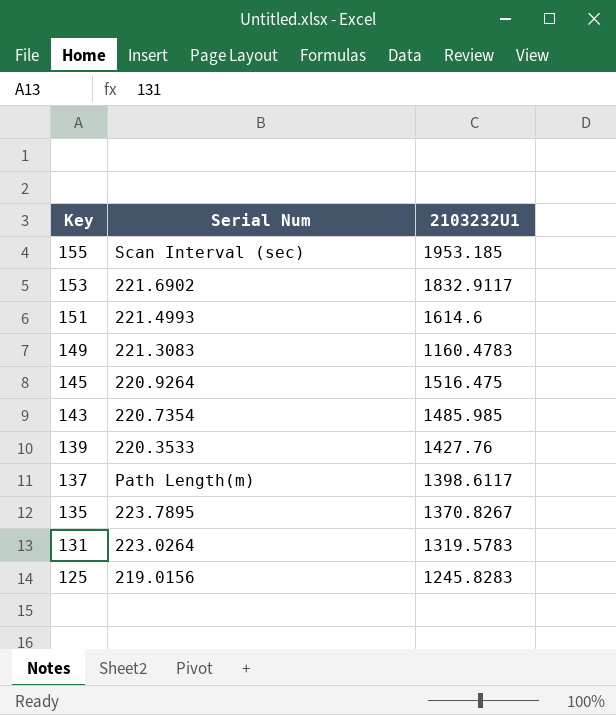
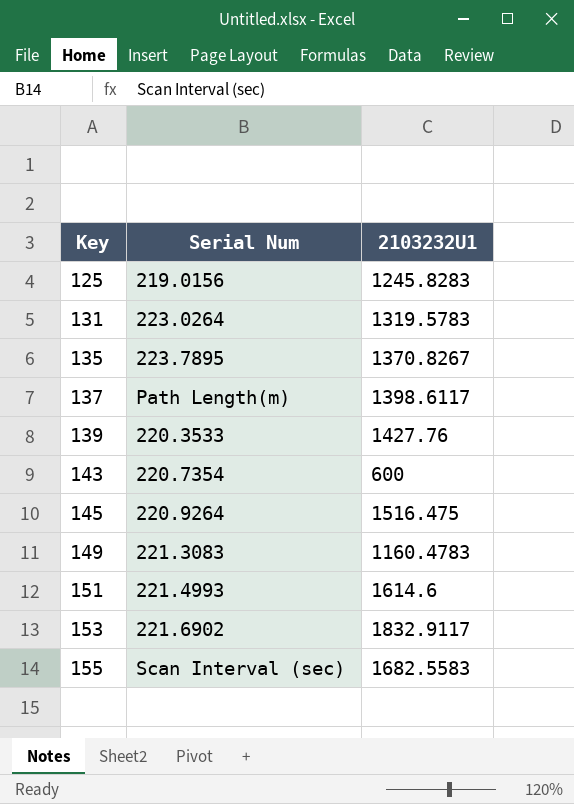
row order: Key descending -> Key ascending
143 | 2103232U1: 1485.985 -> 600
155 | 2103232U1: 1953.185 -> 1682.5583

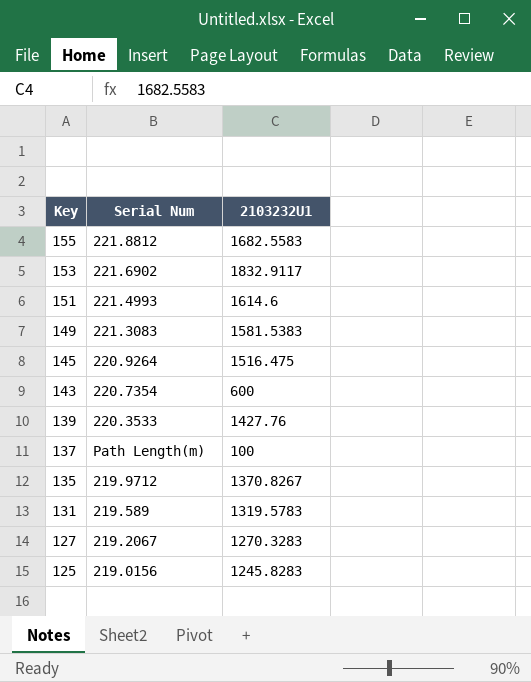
row order: Key ascending -> Key descending
155 | Serial Num: Scan Interval (sec) -> 221.8812
149 | 2103232U1: 1160.4783 -> 1581.5383
137 | 2103232U1: 1398.6117 -> 100
135 | Serial Num: 223.7895 -> 219.9712
131 | Serial Num: 223.0264 -> 219.589
row 127: none -> 219.2067 | 1270.3283

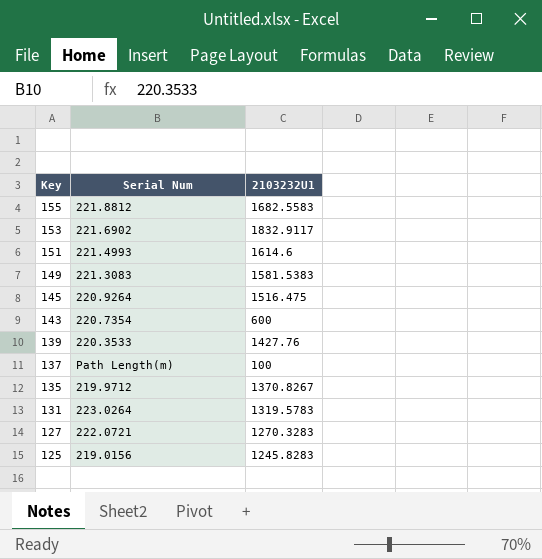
131 | Serial Num: 219.589 -> 223.0264
127 | Serial Num: 219.2067 -> 222.0721

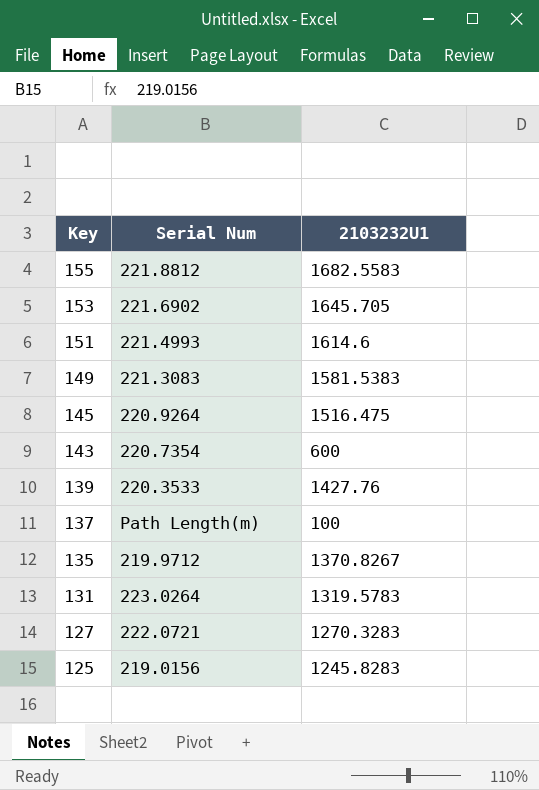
153 | 2103232U1: 1832.9117 -> 1645.705

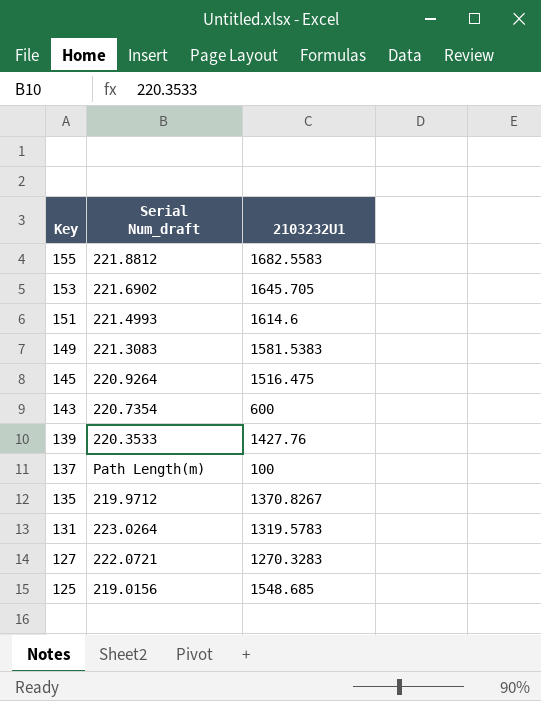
column name: Serial Num -> Serial Num_draft
125 | 2103232U1: 1245.8283 -> 1548.685

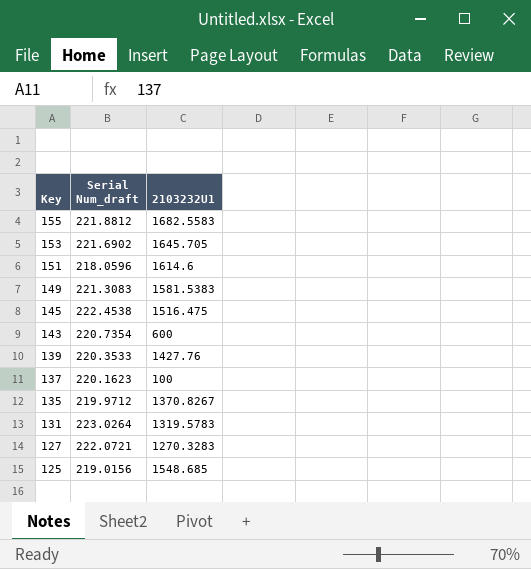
151 | Serial Num_draft: 221.4993 -> 218.0596
145 | Serial Num_draft: 220.9264 -> 222.4538
137 | Serial Num_draft: Path Length(m) -> 220.1623

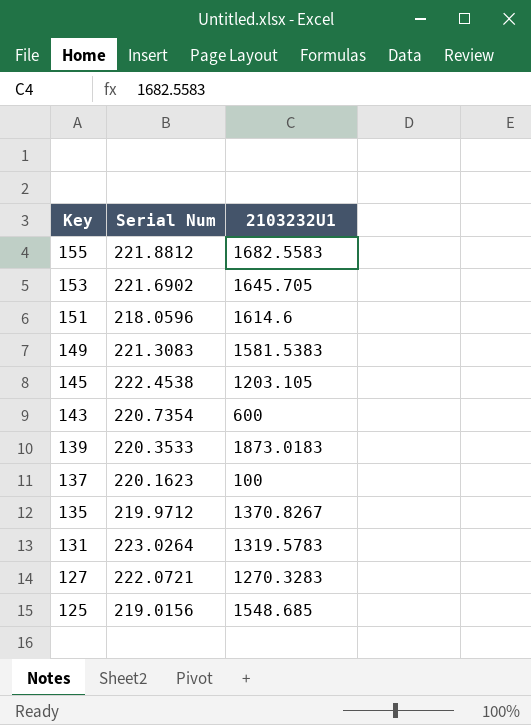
column name: Serial Num_draft -> Serial Num
145 | 2103232U1: 1516.475 -> 1203.105
139 | 2103232U1: 1427.76 -> 1873.0183

